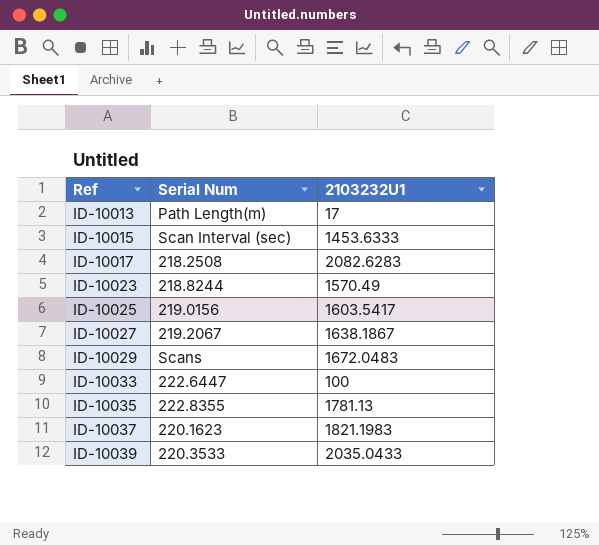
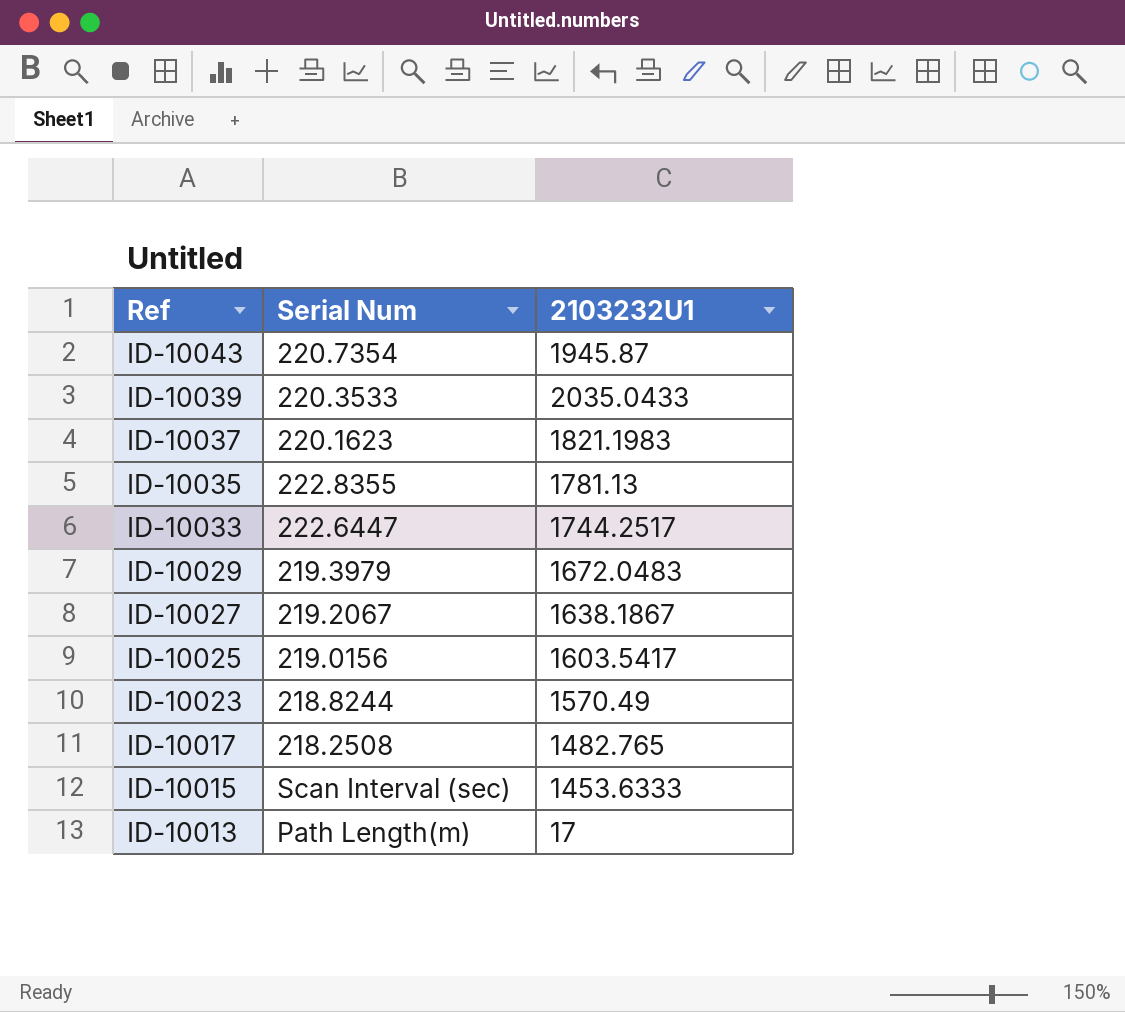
row order: Ref ascending -> Ref descending
row ID-10043: none -> 220.7354 | 1945.87
ID-10033 | 2103232U1: 100 -> 1744.2517
ID-10029 | Serial Num: Scans -> 219.3979
ID-10017 | 2103232U1: 2082.6283 -> 1482.765

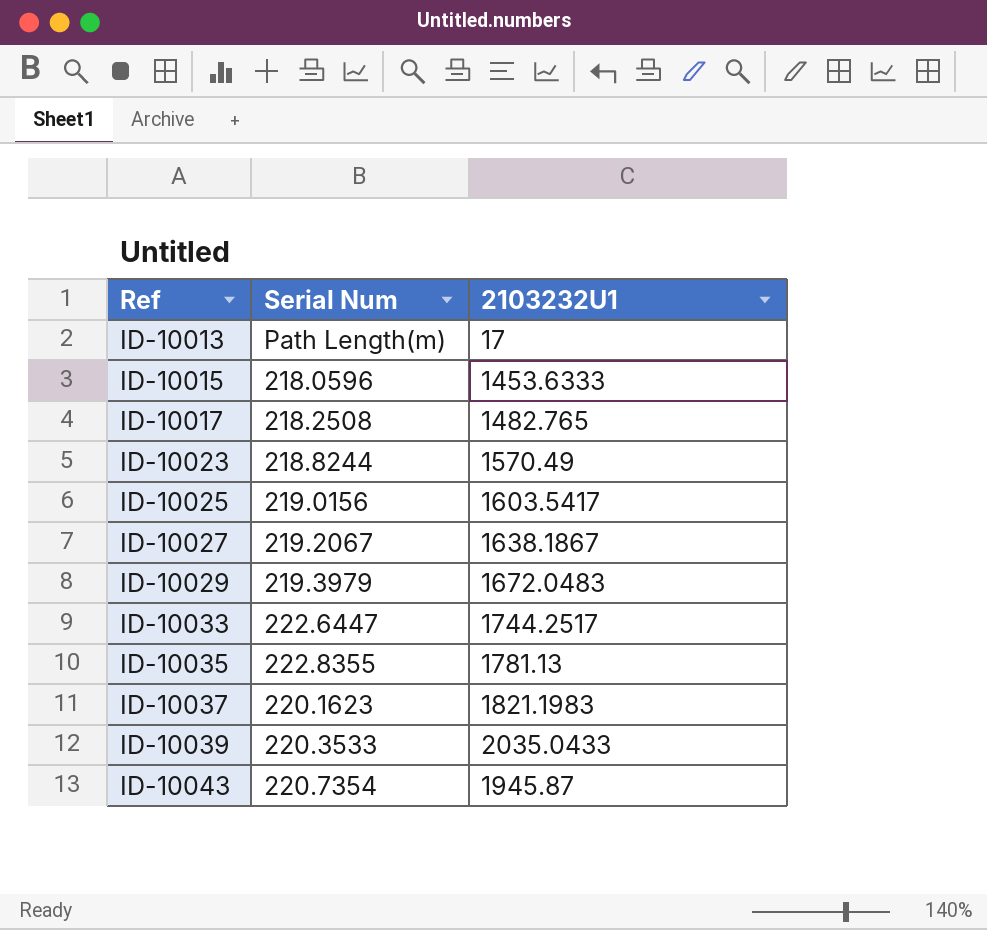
row order: Ref descending -> Ref ascending
ID-10015 | Serial Num: Scan Interval (sec) -> 218.0596

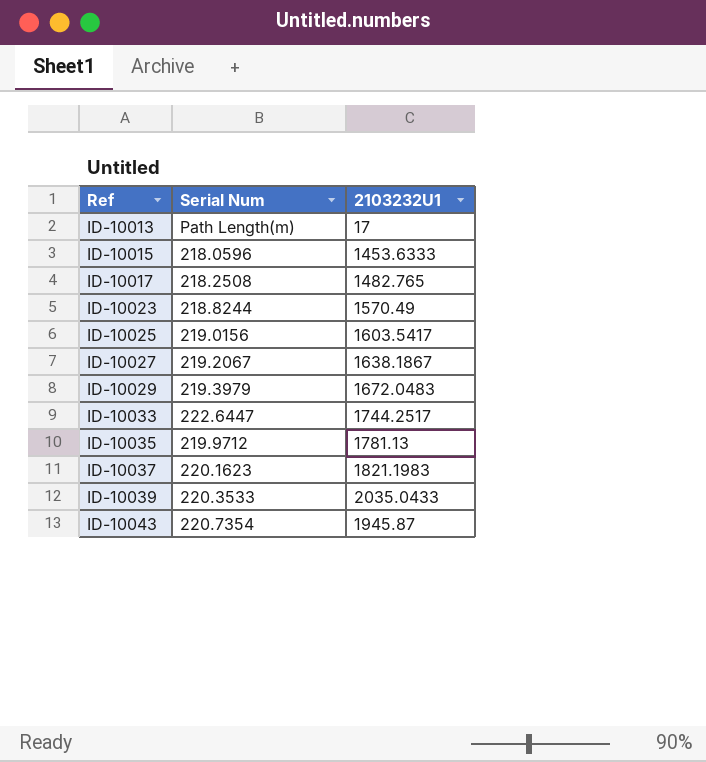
ID-10035 | Serial Num: 222.8355 -> 219.9712

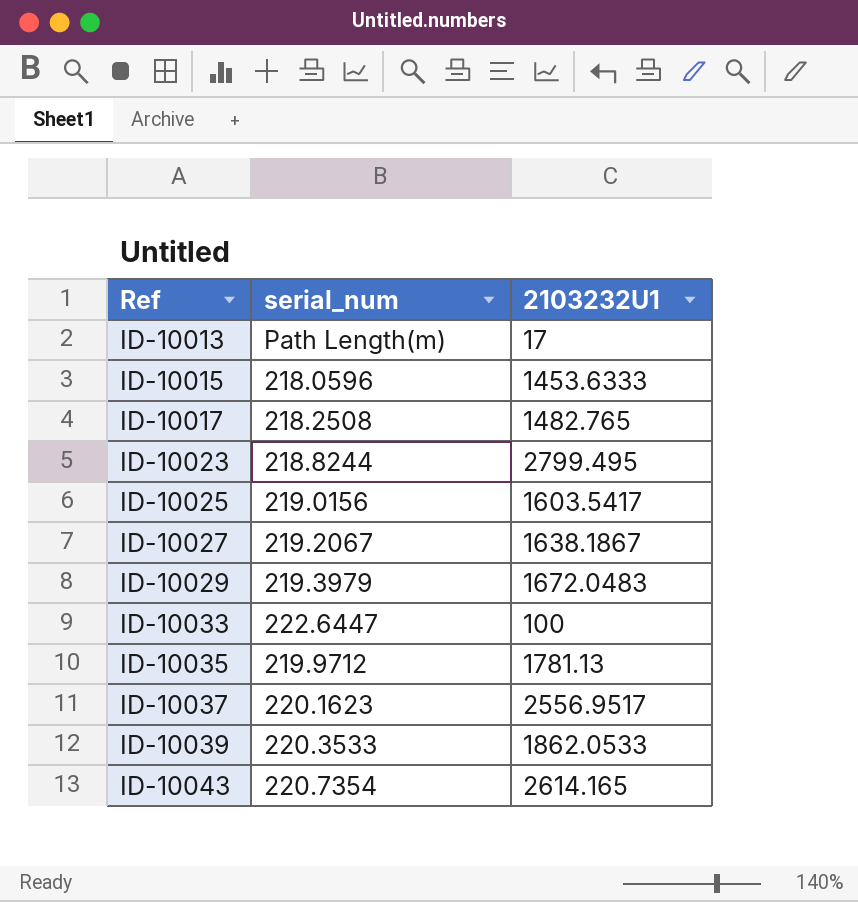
column name: Serial Num -> serial_num
ID-10023 | 2103232U1: 1570.49 -> 2799.495
ID-10033 | 2103232U1: 1744.2517 -> 100
ID-10037 | 2103232U1: 1821.1983 -> 2556.9517
ID-10039 | 2103232U1: 2035.0433 -> 1862.0533
ID-10043 | 2103232U1: 1945.87 -> 2614.165

